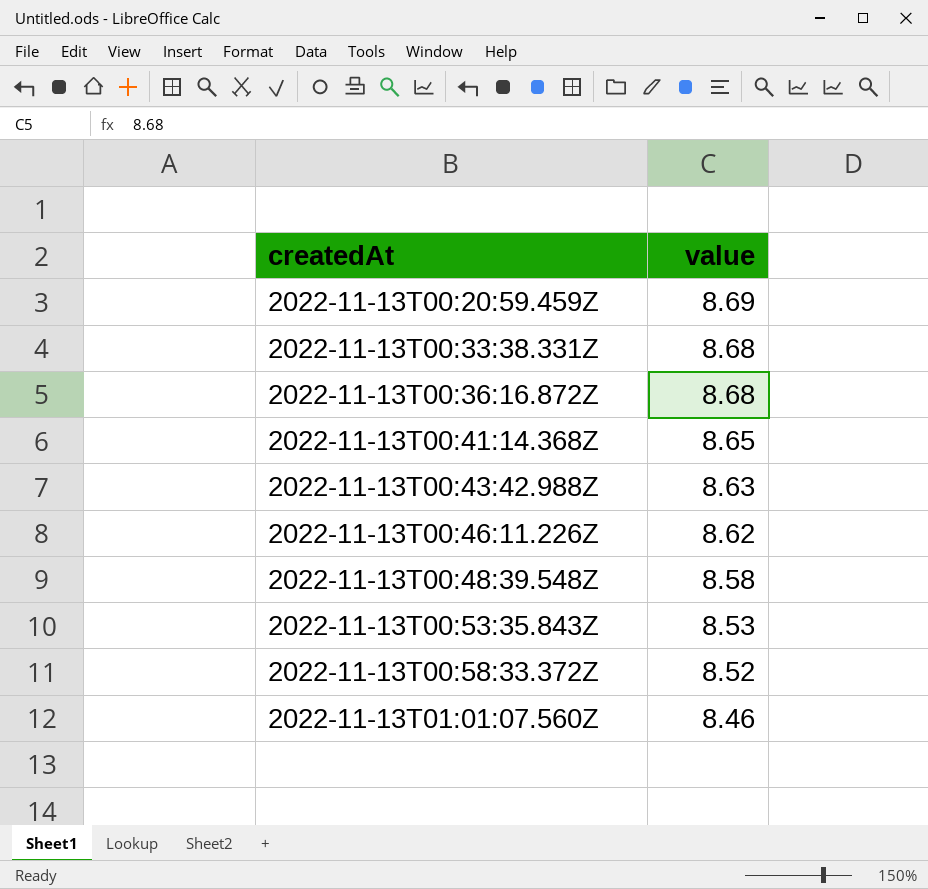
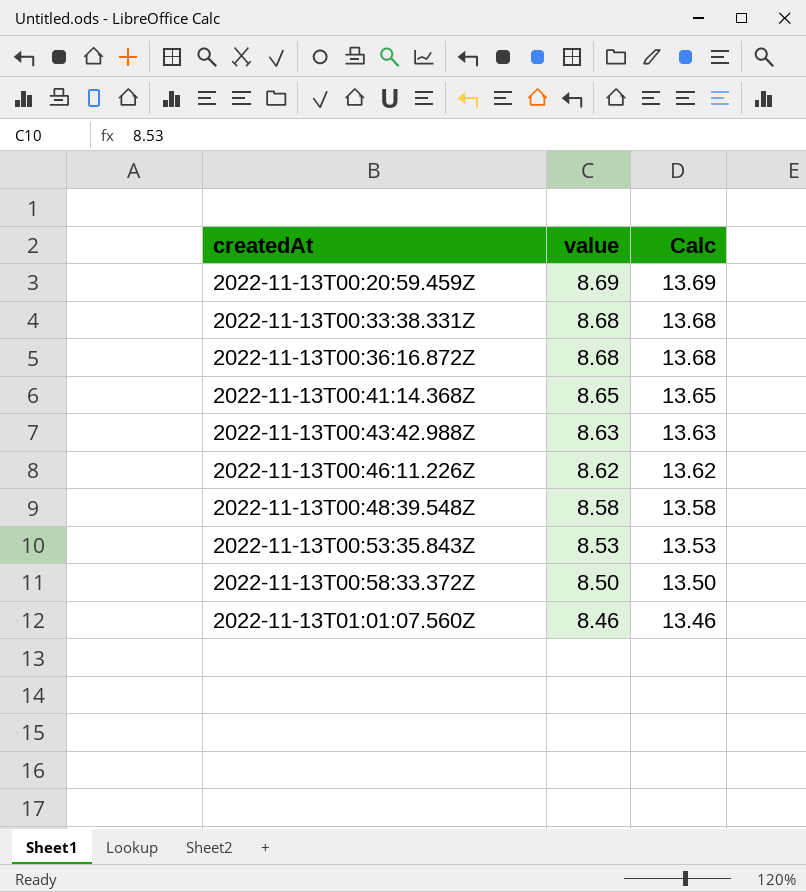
column Calc | formula: none -> [value] + 5
2022-11-13T00:58:33.372Z | value: 8.52 -> 8.50

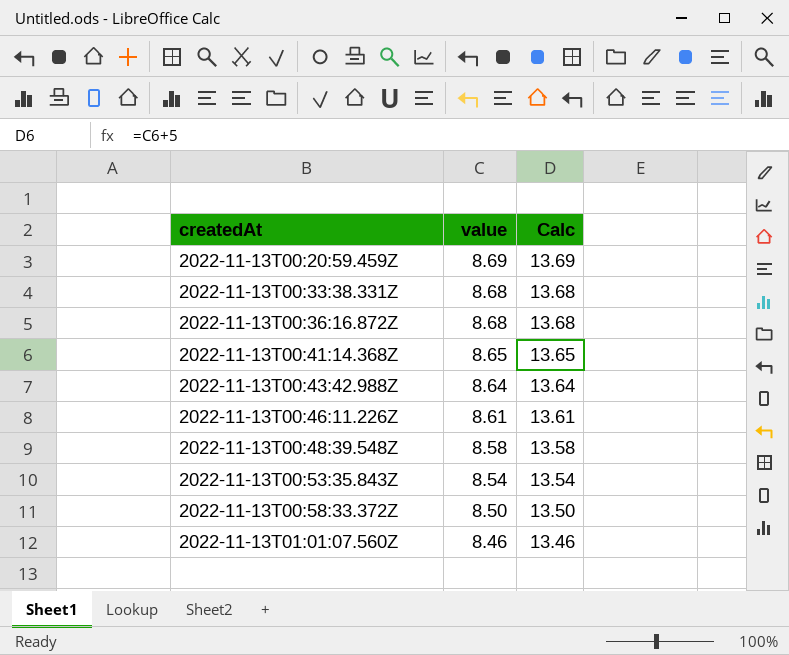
2022-11-13T00:43:42.988Z | value: 8.63 -> 8.64
2022-11-13T00:43:42.988Z | Calc: 13.63 -> 13.64
2022-11-13T00:46:11.226Z | value: 8.62 -> 8.61
2022-11-13T00:46:11.226Z | Calc: 13.62 -> 13.61
2022-11-13T00:53:35.843Z | value: 8.53 -> 8.54
2022-11-13T00:53:35.843Z | Calc: 13.53 -> 13.54

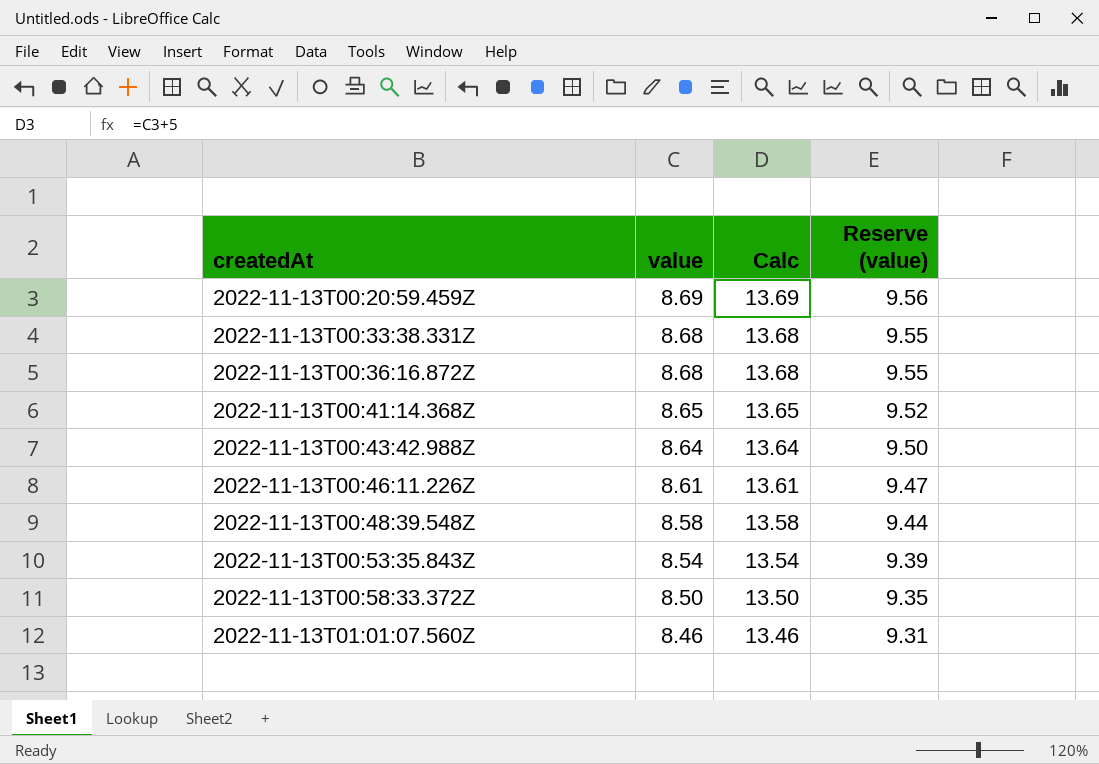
column Reserve (value) | formula: none -> [value] * 1.1

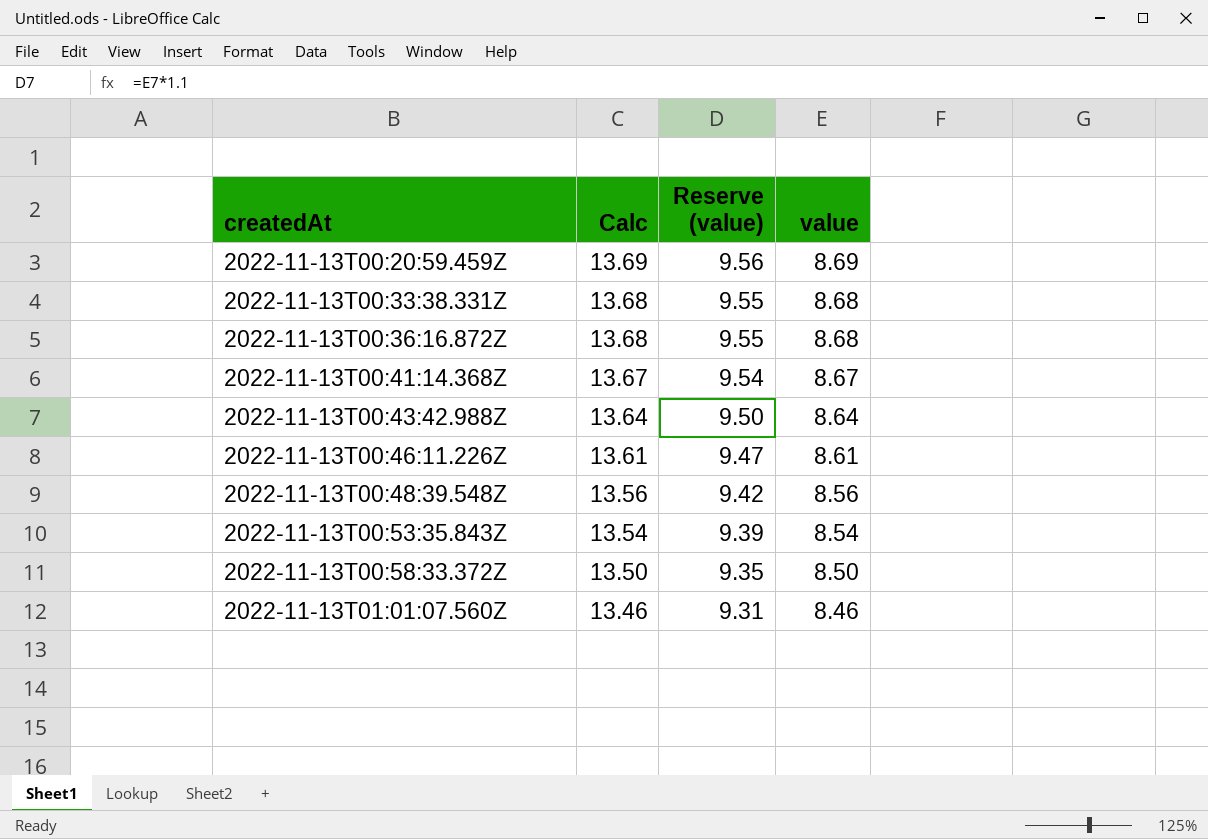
column value | position: 2 -> 4
2022-11-13T00:41:14.368Z | Calc: 13.65 -> 13.67
2022-11-13T00:41:14.368Z | Reserve (value): 9.52 -> 9.54
2022-11-13T00:41:14.368Z | value: 8.65 -> 8.67
2022-11-13T00:48:39.548Z | Calc: 13.58 -> 13.56
2022-11-13T00:48:39.548Z | Reserve (value): 9.44 -> 9.42
2022-11-13T00:48:39.548Z | value: 8.58 -> 8.56

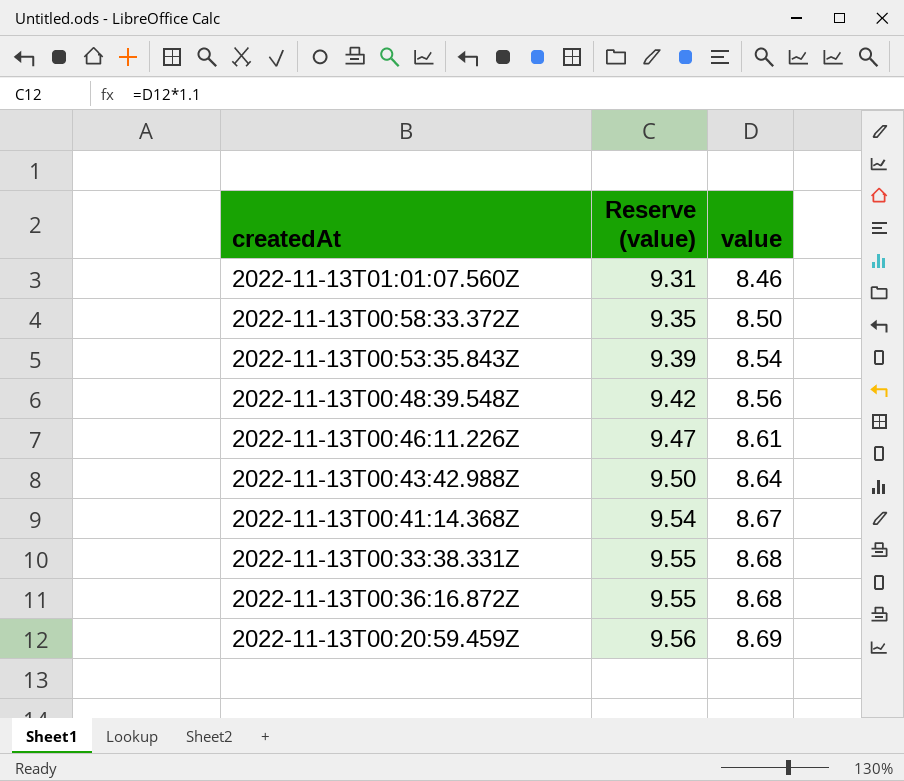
row order: createdAt ascending -> Reserve (value) ascending
column Calc | formula: [value] + 5 -> none

